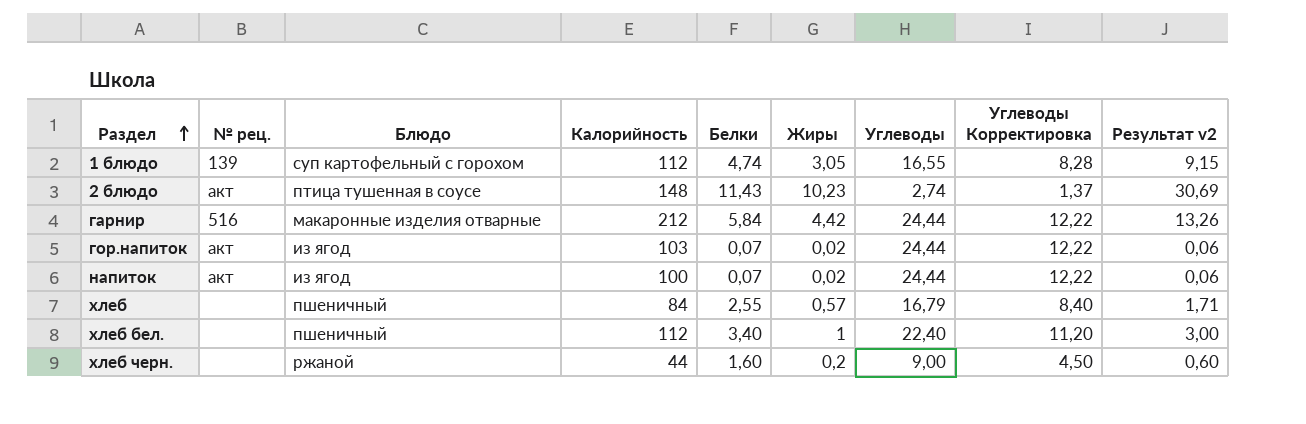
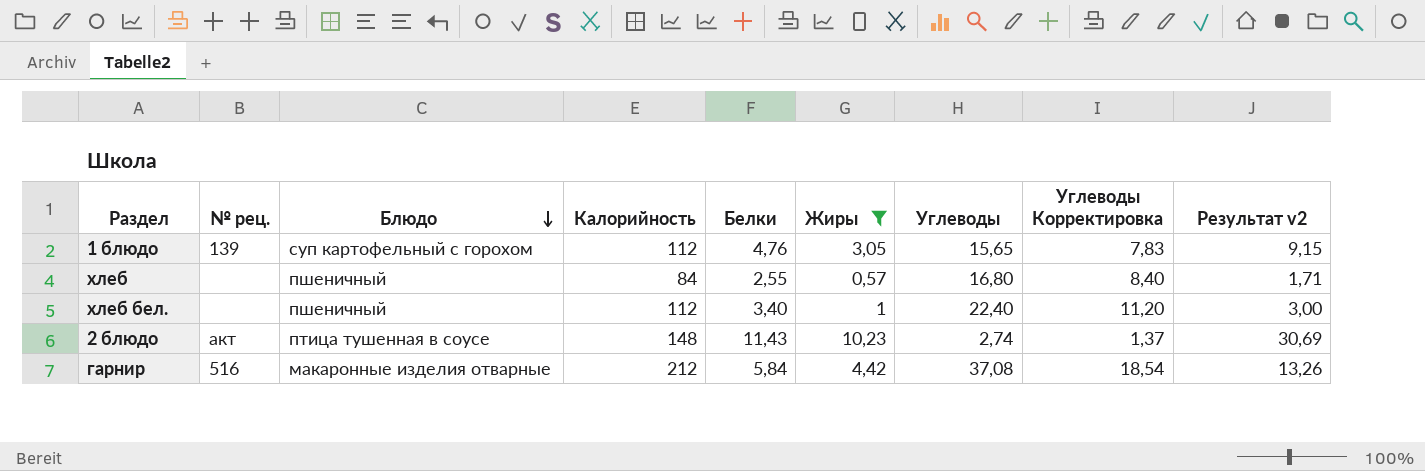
filter: none -> Жиры >= 0,57
row order: Раздел ascending -> Блюдо descending
1 блюдо | Белки: 4,74 -> 4,76
1 блюдо | Углеводы: 16,55 -> 15,65
1 блюдо | Углеводы Корректировка: 8,28 -> 7,83
хлеб | Углеводы: 16,79 -> 16,80
гарнир | Углеводы: 24,44 -> 37,08
гарнир | Углеводы Корректировка: 12,22 -> 18,54

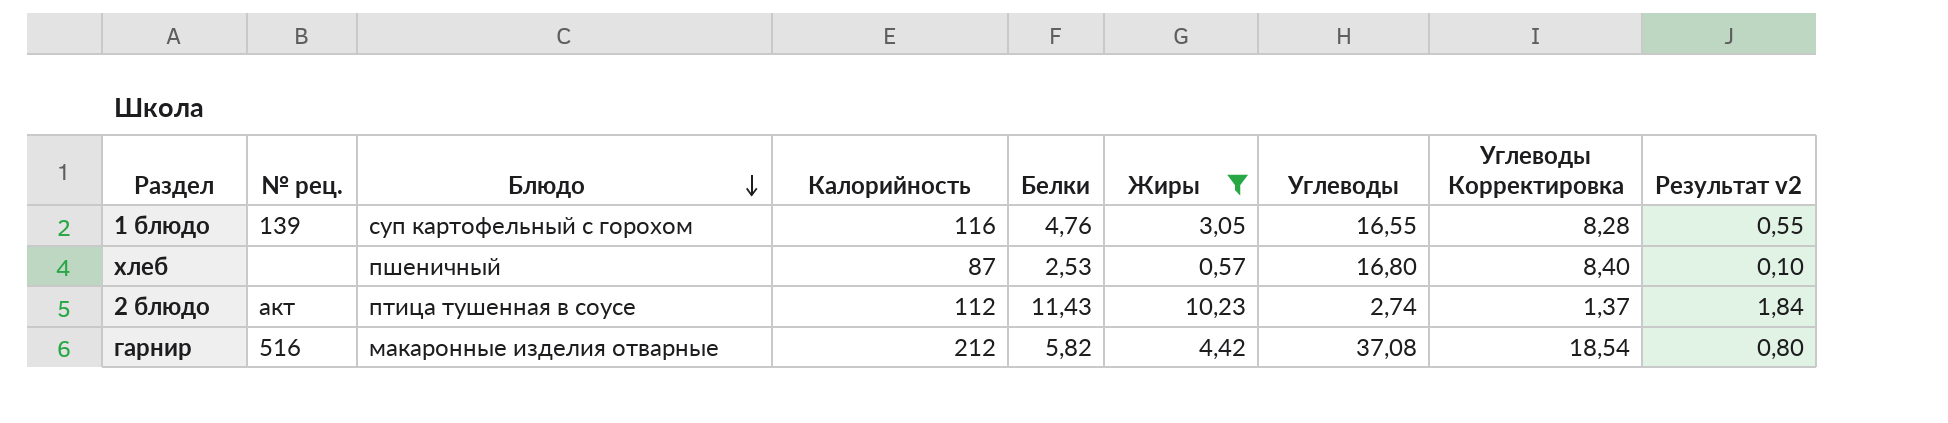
column Результат v2 | formula: [Жиры] * 3 -> [Жиры] * 0,18
row хлеб бел.: none | пшеничный | 112 | 3,40 | 1 | 22,40 | 11,20 | 3,00 -> none
1 блюдо | Калорийность: 112 -> 116
1 блюдо | Углеводы: 15,65 -> 16,55
1 блюдо | Углеводы Корректировка: 7,83 -> 8,28
хлеб | Калорийность: 84 -> 87
хлеб | Белки: 2,55 -> 2,53
2 блюдо | Калорийность: 148 -> 112
гарнир | Белки: 5,84 -> 5,82

